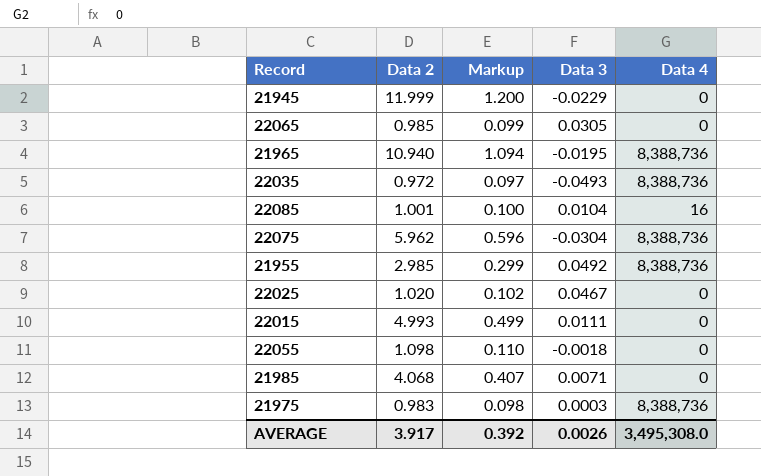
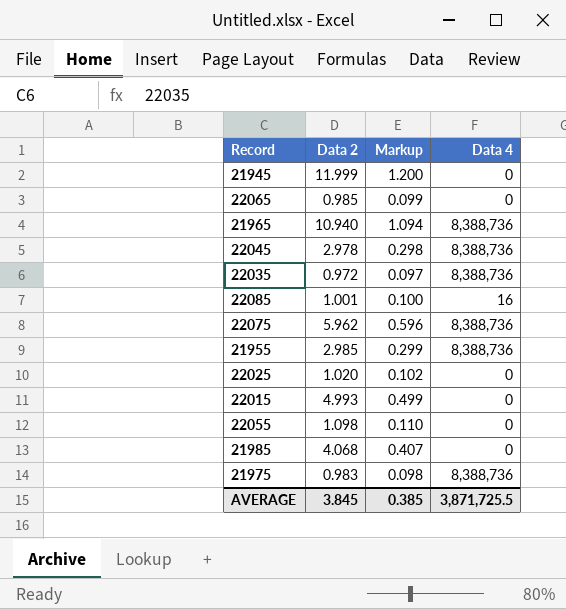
column Data 3 | position: 4 -> none
row 22045: none -> 2.978 | 0.298 | 8,388,736
AVERAGE | Data 2: 3.917 -> 3.845
AVERAGE | Markup: 0.392 -> 0.385
AVERAGE | Data 4: 3,495,308.0 -> 3,871,725.5

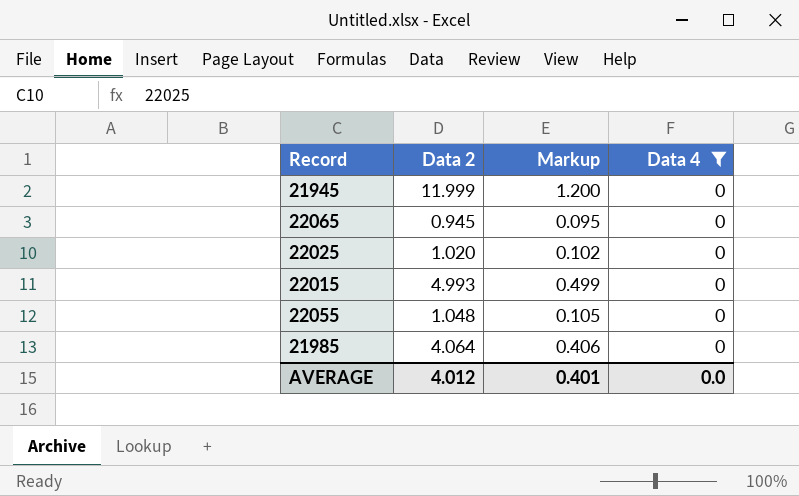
filter: none -> Data 4 = 0
22065 | Data 2: 0.985 -> 0.945
22065 | Markup: 0.099 -> 0.095
22055 | Data 2: 1.098 -> 1.048
22055 | Markup: 0.110 -> 0.105
21985 | Data 2: 4.068 -> 4.064
21985 | Markup: 0.407 -> 0.406
AVERAGE | Data 2: 3.845 -> 4.012
AVERAGE | Markup: 0.385 -> 0.401
AVERAGE | Data 4: 3,871,725.5 -> 0.0

